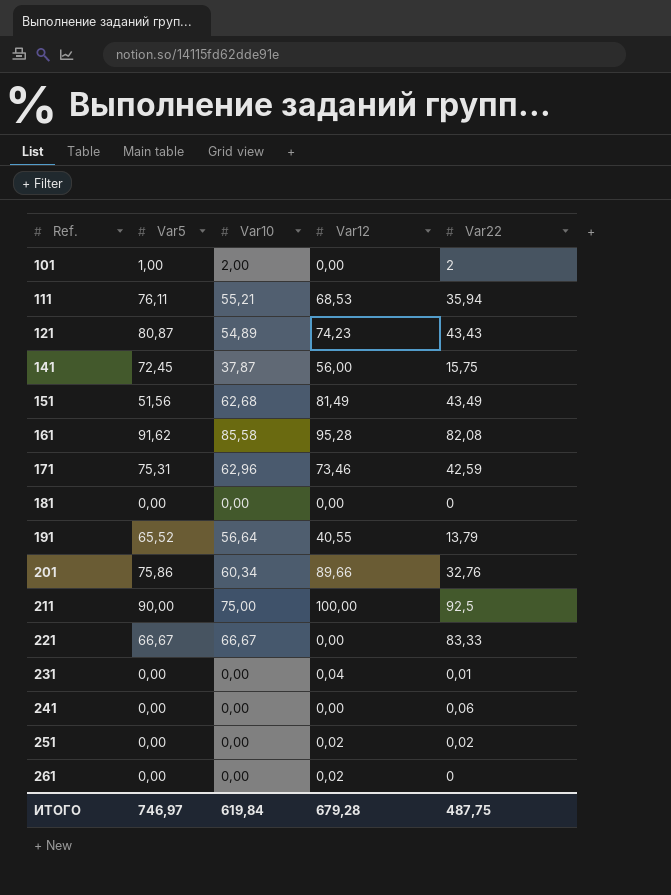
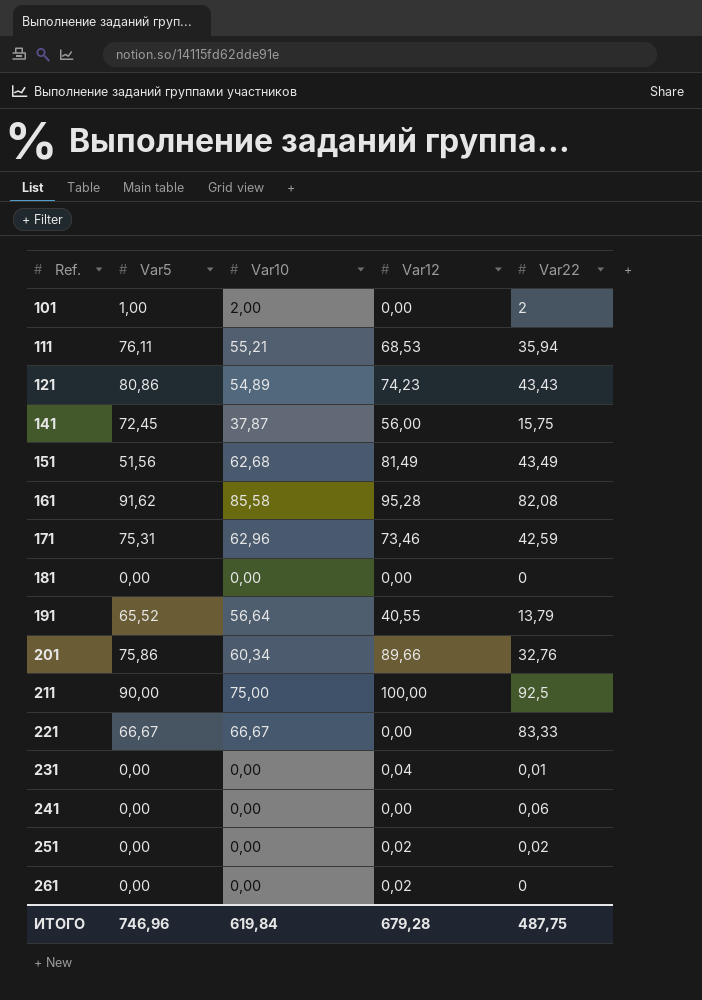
121 | Var5: 80,87 -> 80,86
ИТОГО | Var5: 746,97 -> 746,96

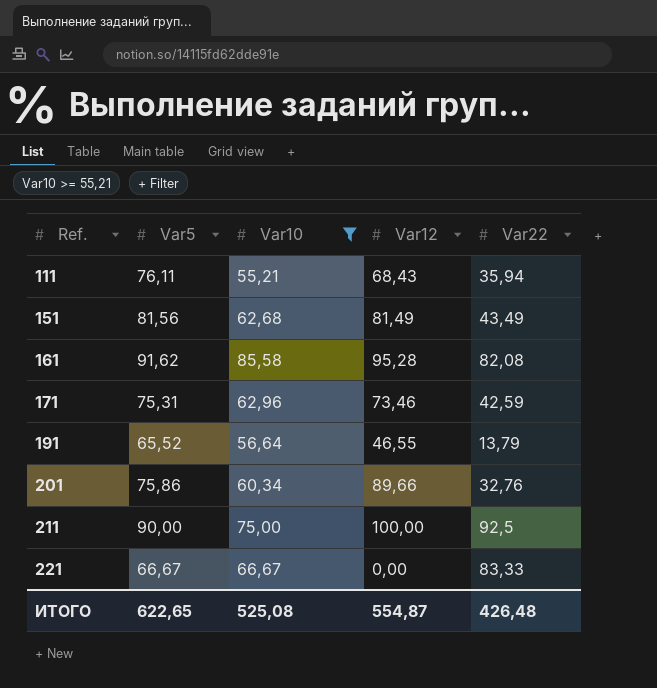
filter: none -> Var10 >= 55,21
111 | Var12: 68,53 -> 68,43
151 | Var5: 51,56 -> 81,56
191 | Var12: 40,55 -> 46,55
ИТОГО | Var5: 746,96 -> 622,65
ИТОГО | Var10: 619,84 -> 525,08
ИТОГО | Var12: 679,28 -> 554,87
ИТОГО | Var22: 487,75 -> 426,48

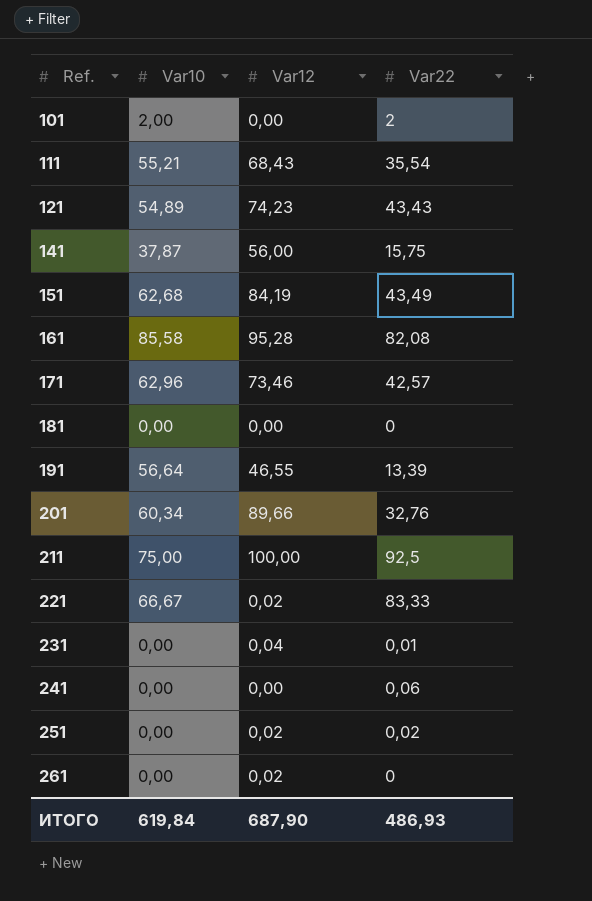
filter: Var10 >= 55,21 -> none
column Var5 | position: 2 -> none
111 | Var22: 35,94 -> 35,54
151 | Var12: 81,49 -> 84,19
171 | Var22: 42,59 -> 42,57
191 | Var22: 13,79 -> 13,39
221 | Var12: 0,00 -> 0,02
ИТОГО | Var10: 525,08 -> 619,84
ИТОГО | Var12: 554,87 -> 687,90
ИТОГО | Var22: 426,48 -> 486,93

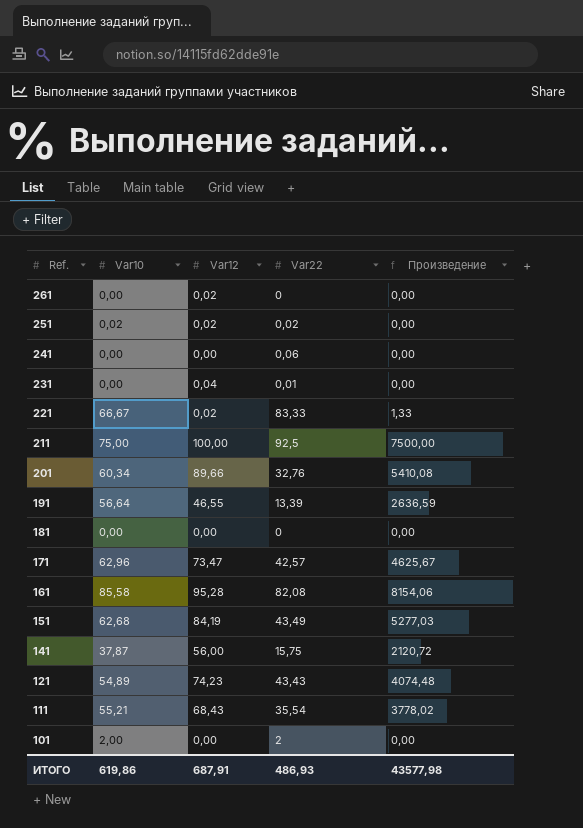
row order: Ref. ascending -> Ref. descending
column Произведение | formula: none -> [Var10] * [Var12]
251 | Var10: 0,00 -> 0,02
171 | Var12: 73,46 -> 73,47
ИТОГО | Var10: 619,84 -> 619,86
ИТОГО | Var12: 687,90 -> 687,91

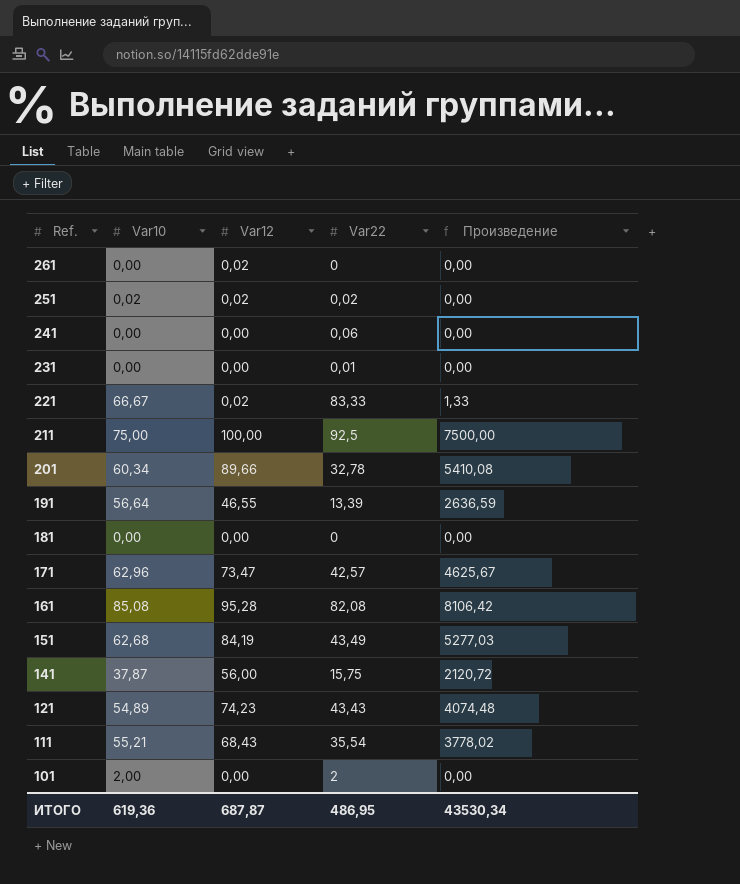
231 | Var12: 0,04 -> 0,00
201 | Var22: 32,76 -> 32,78
161 | Var10: 85,58 -> 85,08
161 | Произведение: 8154,06 -> 8106,42
ИТОГО | Var10: 619,86 -> 619,36
ИТОГО | Var12: 687,91 -> 687,87
ИТОГО | Var22: 486,93 -> 486,95
ИТОГО | Произведение: 43577,98 -> 43530,34

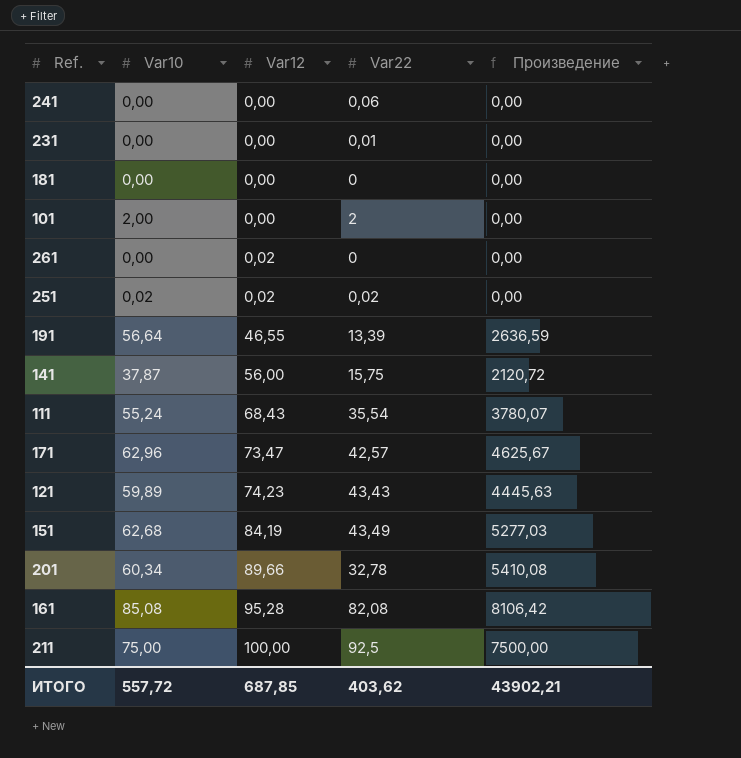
row order: Ref. descending -> Var12 ascending
row 221: 66,67 | 0,02 | 83,33 | 1,33 -> none
111 | Var10: 55,21 -> 55,24
111 | Произведение: 3778,02 -> 3780,07
121 | Var10: 54,89 -> 59,89
121 | Произведение: 4074,48 -> 4445,63
ИТОГО | Var10: 619,36 -> 557,72
ИТОГО | Var12: 687,87 -> 687,85
ИТОГО | Var22: 486,95 -> 403,62
ИТОГО | Произведение: 43530,34 -> 43902,21

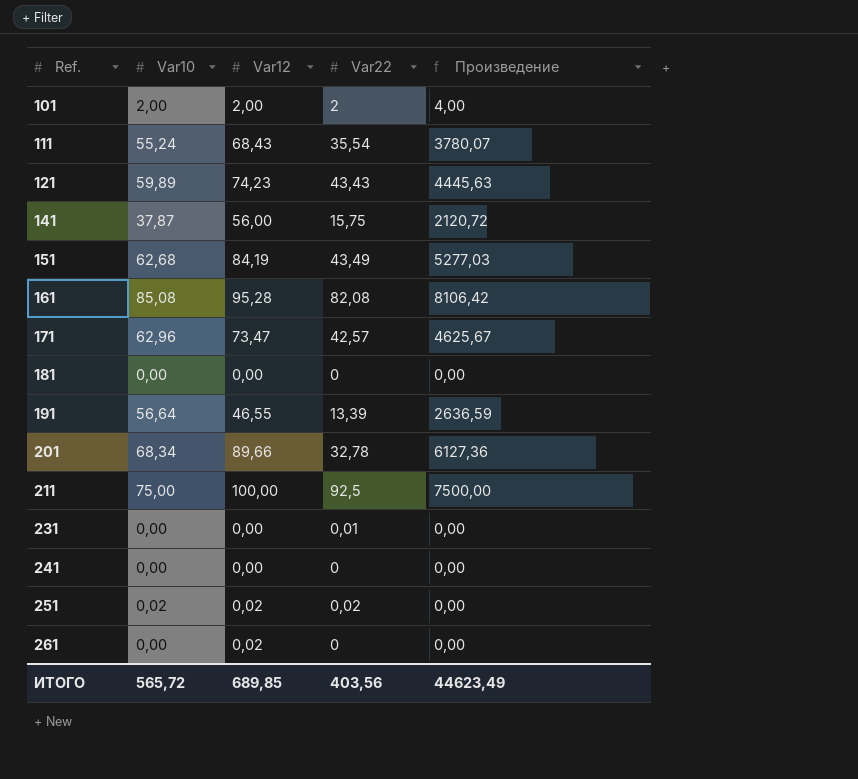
row order: Var12 ascending -> Ref. ascending
101 | Var12: 0,00 -> 2,00
101 | Произведение: 0,00 -> 4,00
201 | Var10: 60,34 -> 68,34
201 | Произведение: 5410,08 -> 6127,36
241 | Var22: 0,06 -> 0
ИТОГО | Var10: 557,72 -> 565,72
ИТОГО | Var12: 687,85 -> 689,85
ИТОГО | Var22: 403,62 -> 403,56
ИТОГО | Произведение: 43902,21 -> 44623,49

